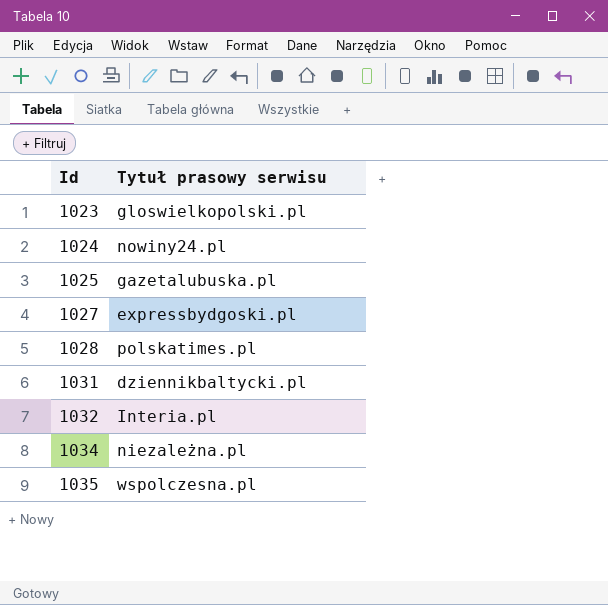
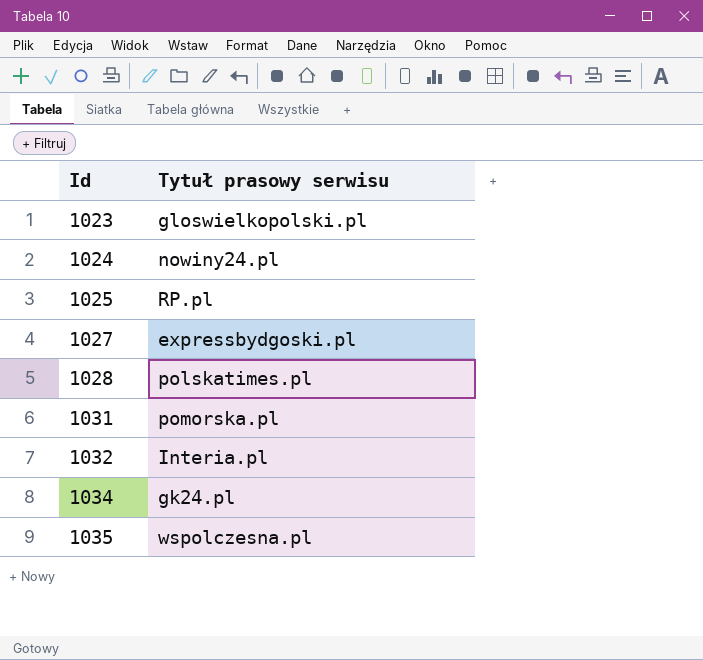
1025 | Tytuł prasowy serwisu: gazetalubuska.pl -> RP.pl
1031 | Tytuł prasowy serwisu: dziennikbaltycki.pl -> pomorska.pl
1034 | Tytuł prasowy serwisu: niezależna.pl -> gk24.pl

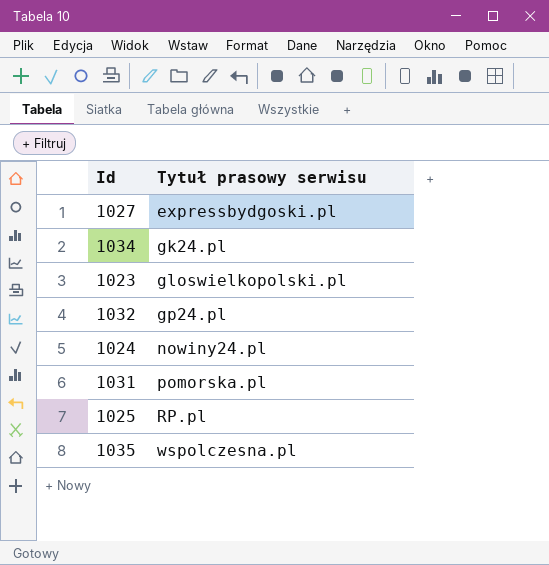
row order: Id ascending -> Tytuł prasowy serwisu ascending
row 1028: polskatimes.pl -> none
1032 | Tytuł prasowy serwisu: Interia.pl -> gp24.pl

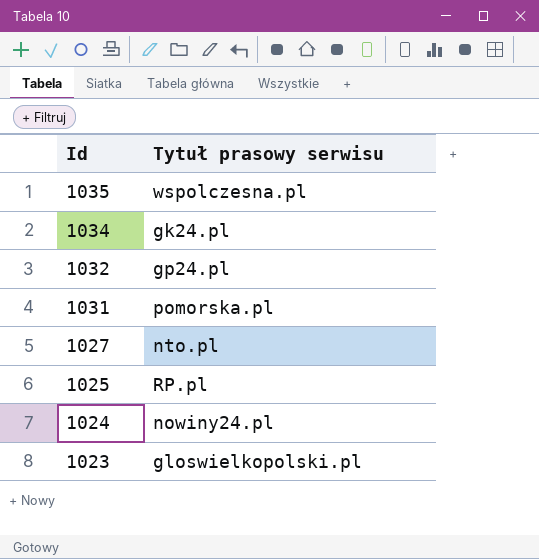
row order: Tytuł prasowy serwisu ascending -> Id descending
1027 | Tytuł prasowy serwisu: expressbydgoski.pl -> nto.pl

